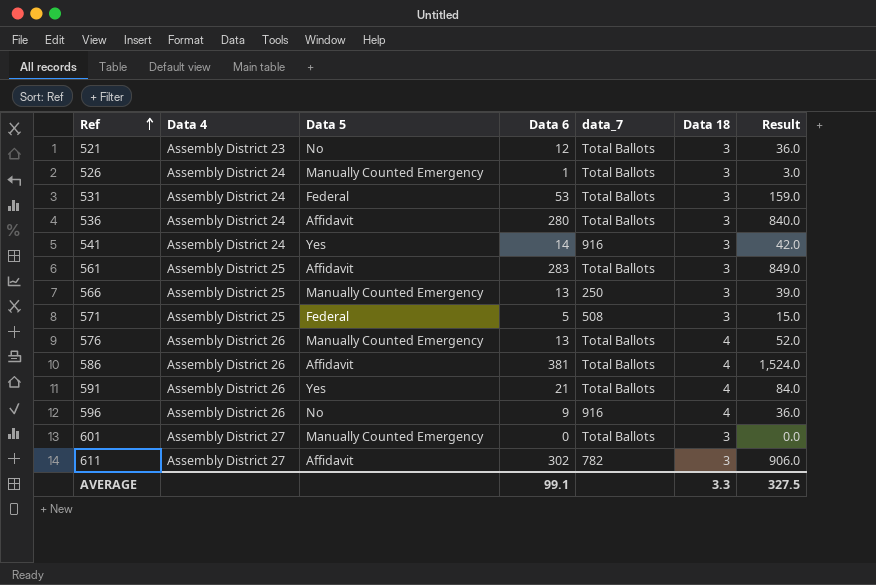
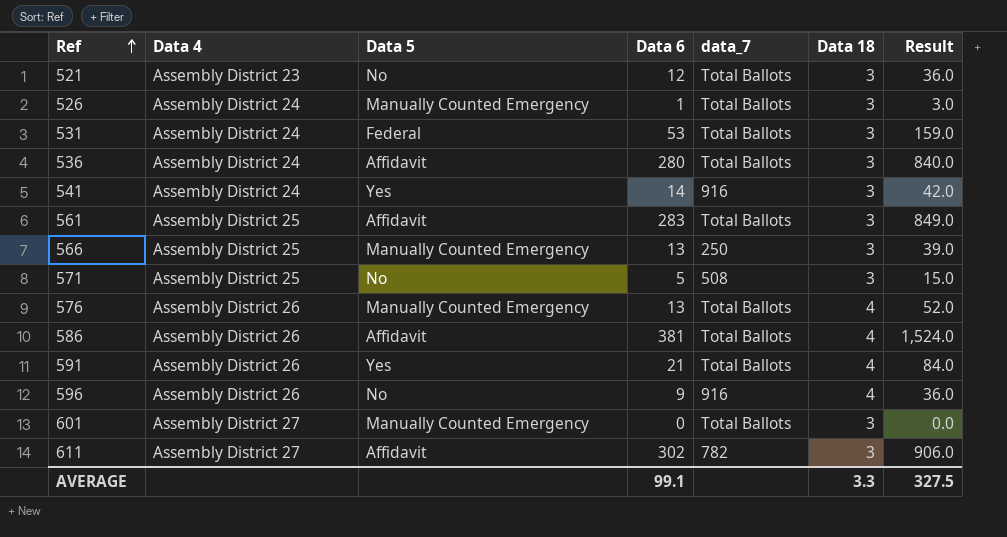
571 | Data 5: Federal -> No

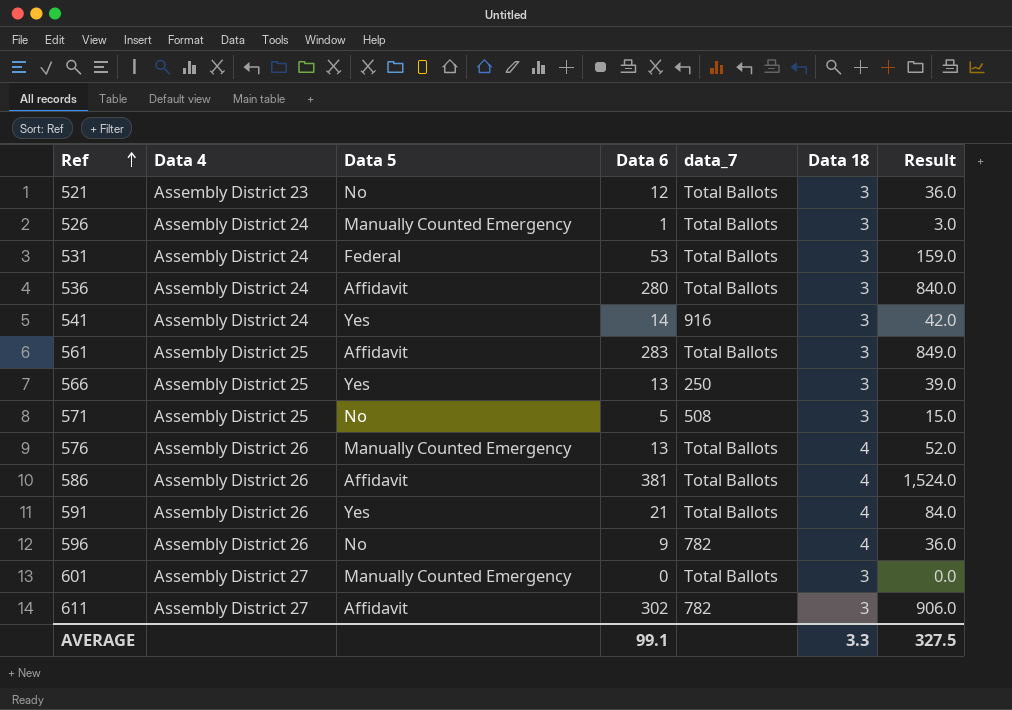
566 | Data 5: Manually Counted Emergency -> Yes
596 | data_7: 916 -> 782

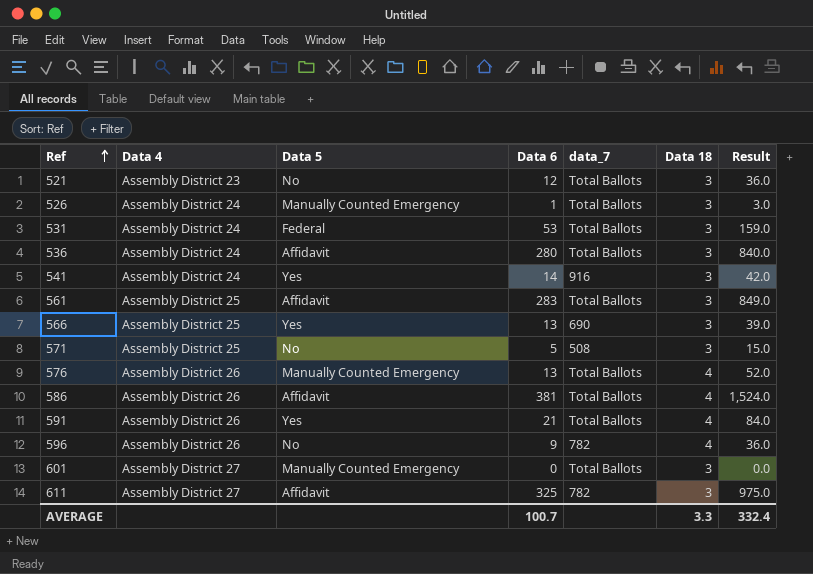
566 | data_7: 250 -> 690
611 | Data 6: 302 -> 325
611 | Result: 906.0 -> 975.0
AVERAGE | Data 6: 99.1 -> 100.7
AVERAGE | Result: 327.5 -> 332.4

